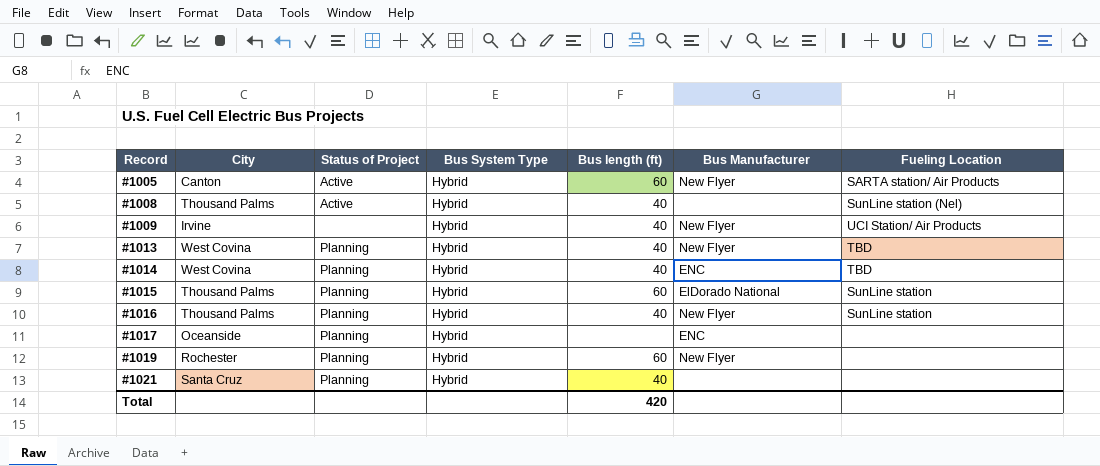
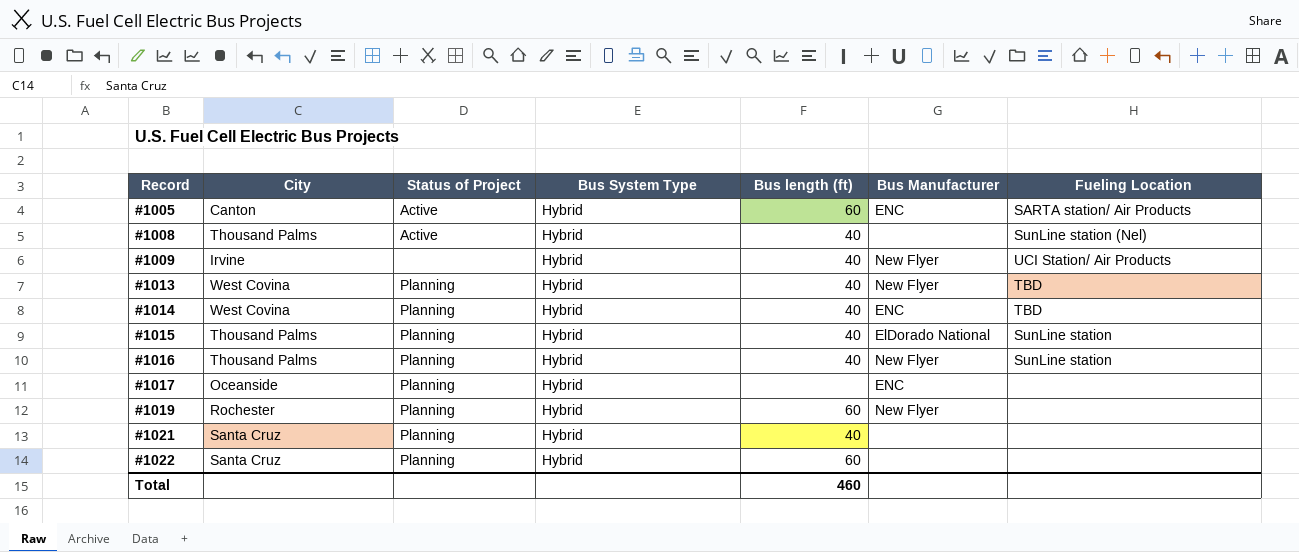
#1005 | Bus Manufacturer: New Flyer -> ENC
#1015 | Bus length (ft): 60 -> 40
row #1022: none -> Santa Cruz | Planning | Hybrid | 60 | none | none
Total | Bus length (ft): 420 -> 460

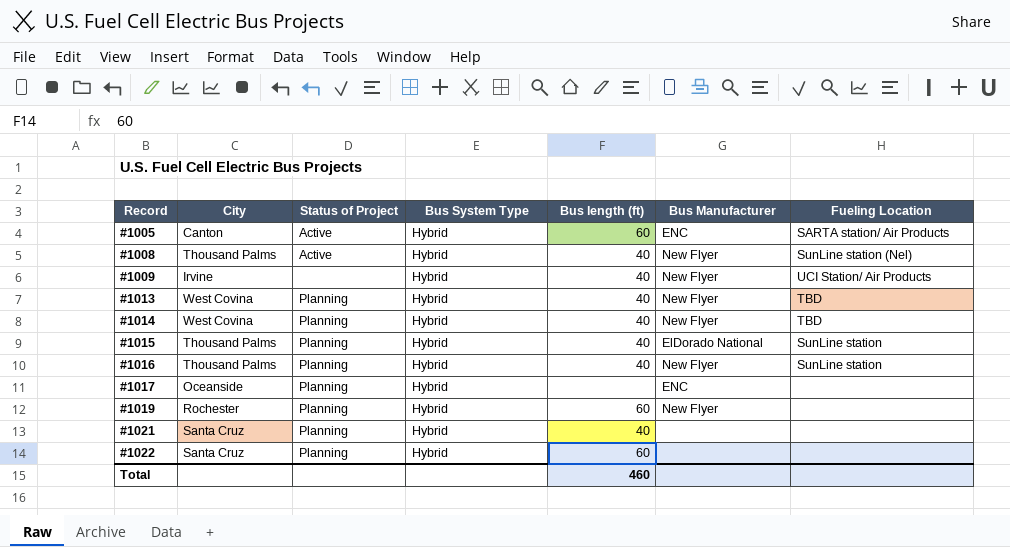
#1008 | Bus Manufacturer: none -> New Flyer
#1014 | Bus Manufacturer: ENC -> New Flyer

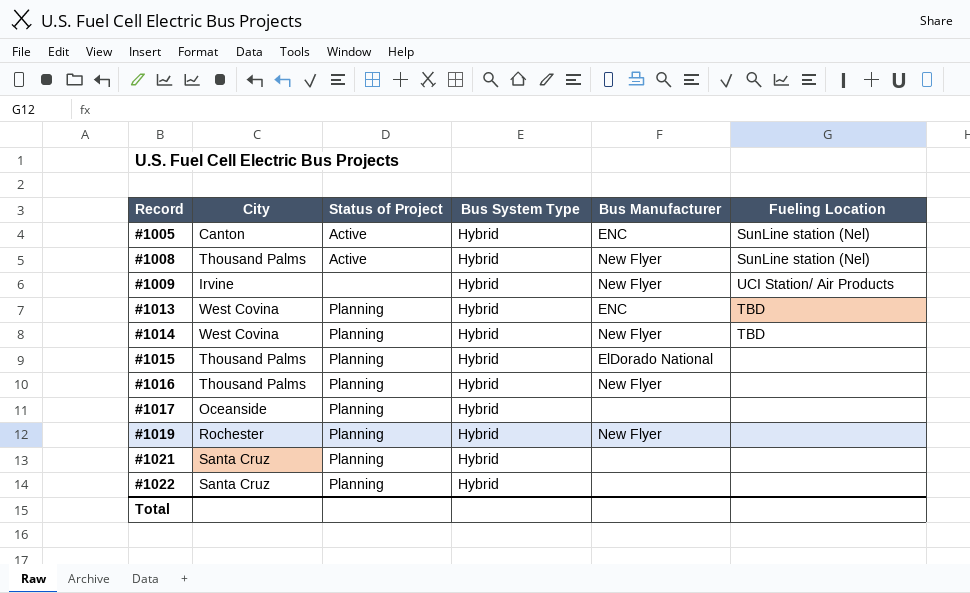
column Bus length (ft) | position: 5 -> none
#1005 | Fueling Location: SARTA station/ Air Products -> SunLine station (Nel)
#1013 | Bus Manufacturer: New Flyer -> ENC
#1015 | Fueling Location: SunLine station -> none
#1016 | Fueling Location: SunLine station -> none
#1017 | Bus Manufacturer: ENC -> none

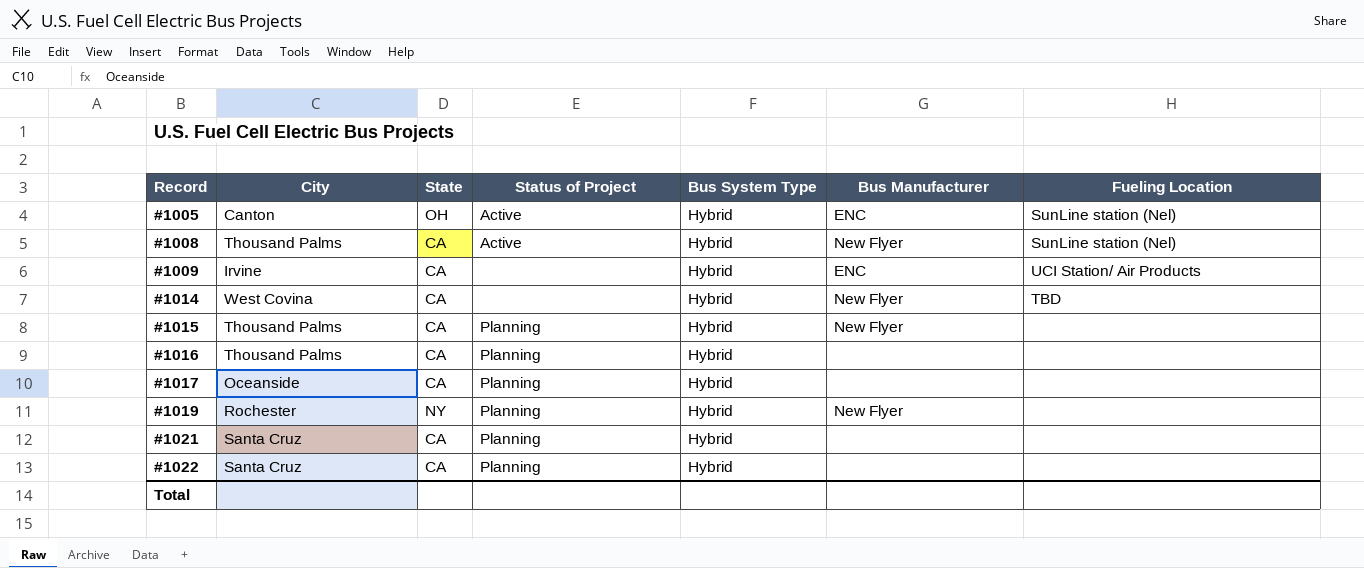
column State | position: none -> 3
row #1013: West Covina | Planning | Hybrid | ENC | TBD -> none
#1009 | Bus Manufacturer: New Flyer -> ENC
#1014 | Status of Project: Planning -> none
#1015 | Bus Manufacturer: ElDorado National -> New Flyer
#1016 | Bus Manufacturer: New Flyer -> none

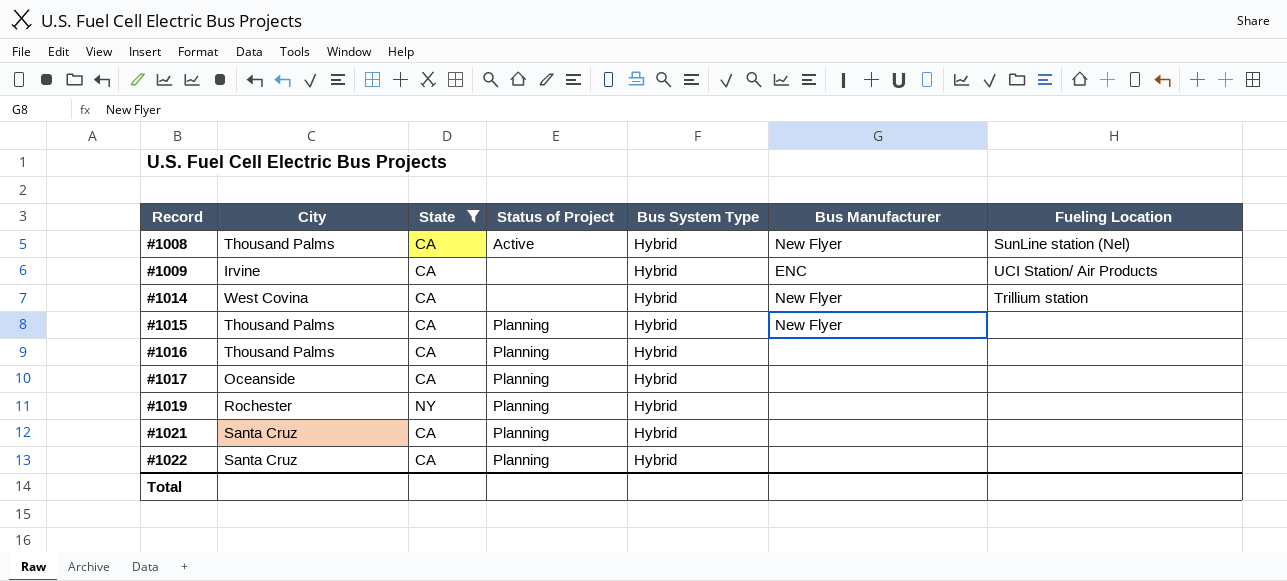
filter: none -> State != OH
#1014 | Fueling Location: TBD -> Trillium station
#1019 | Bus Manufacturer: New Flyer -> none

